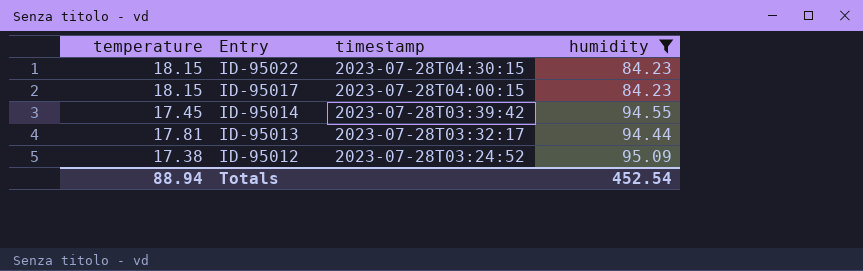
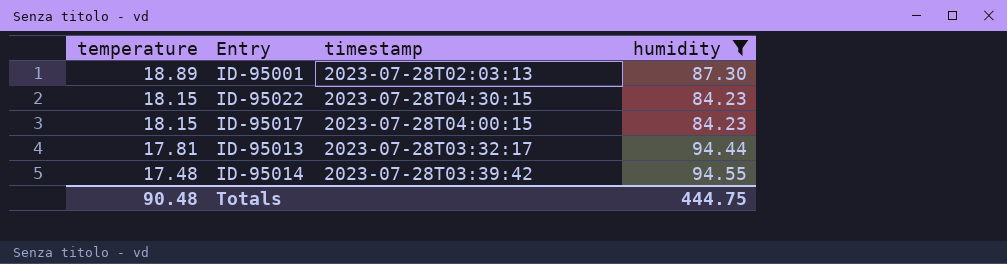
row order: Entry descending -> temperature descending
row ID-95012: 17.38 | 2023-07-28T03:24:52 | 95.09 -> none
row ID-95001: none -> 18.89 | 2023-07-28T02:03:13 | 87.30
ID-95014 | temperature: 17.45 -> 17.48
Totals | temperature: 88.94 -> 90.48
Totals | humidity: 452.54 -> 444.75

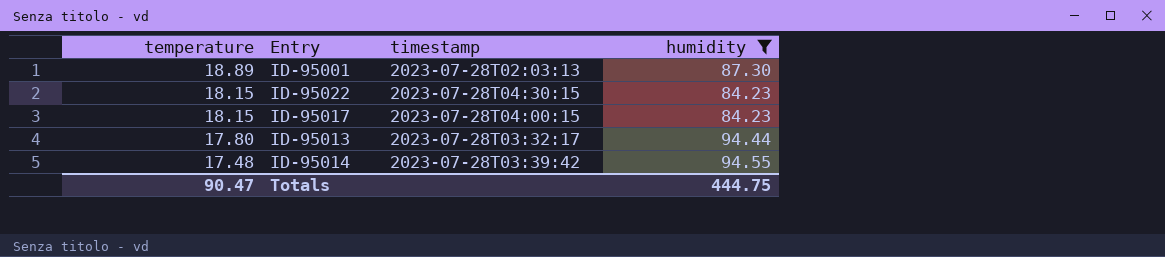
ID-95013 | temperature: 17.81 -> 17.80
Totals | temperature: 90.48 -> 90.47

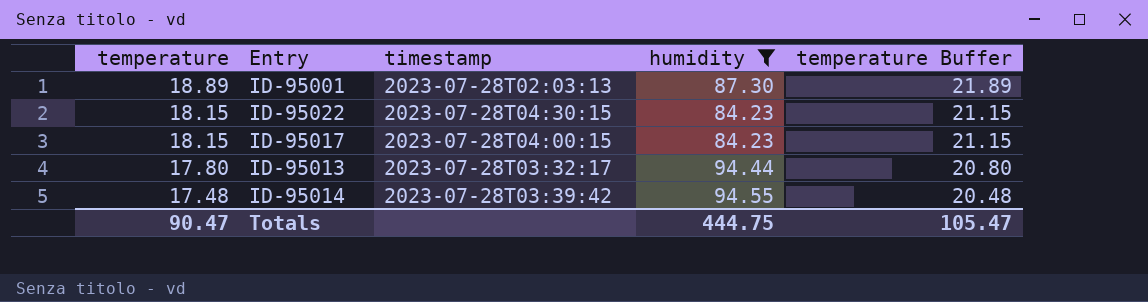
column temperature Buffer | formula: none -> [temperature] + 3

